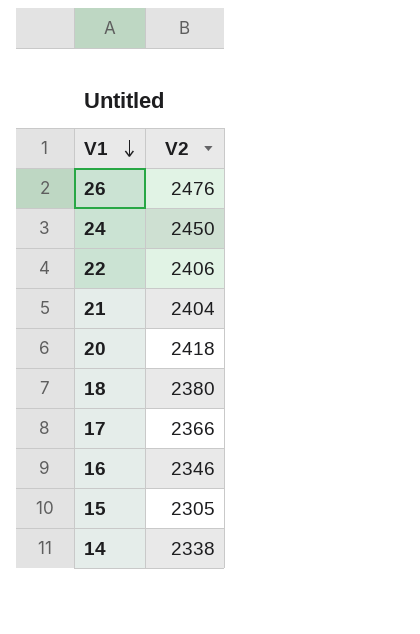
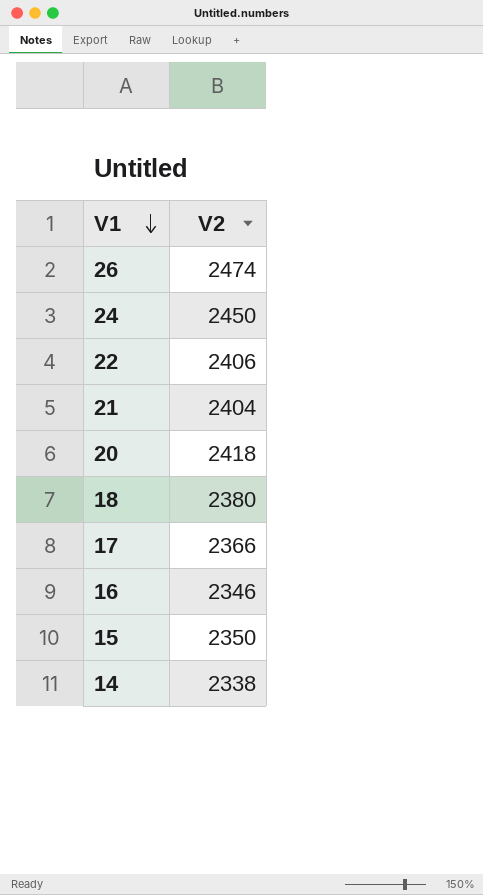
26 | V2: 2476 -> 2474
15 | V2: 2305 -> 2350

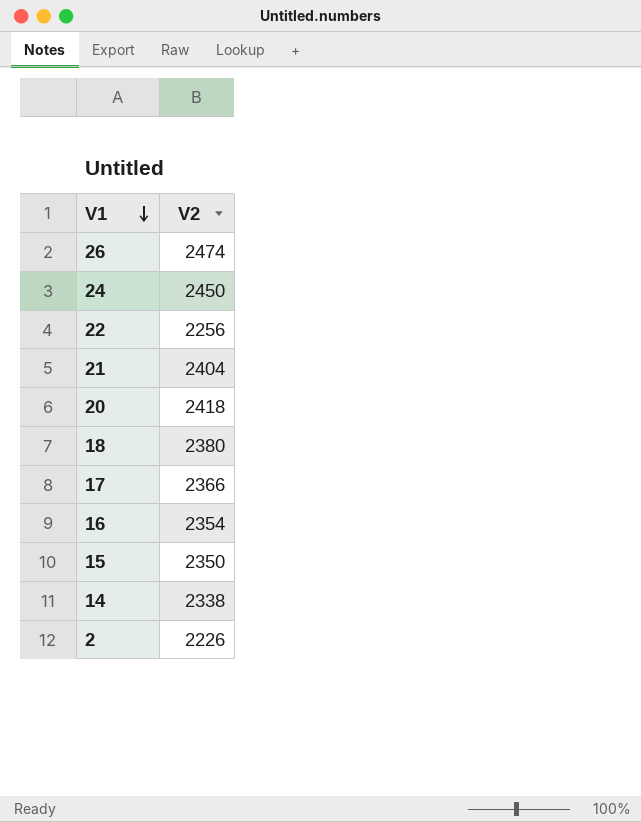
22 | V2: 2406 -> 2256
16 | V2: 2346 -> 2354
row 2: none -> 2226

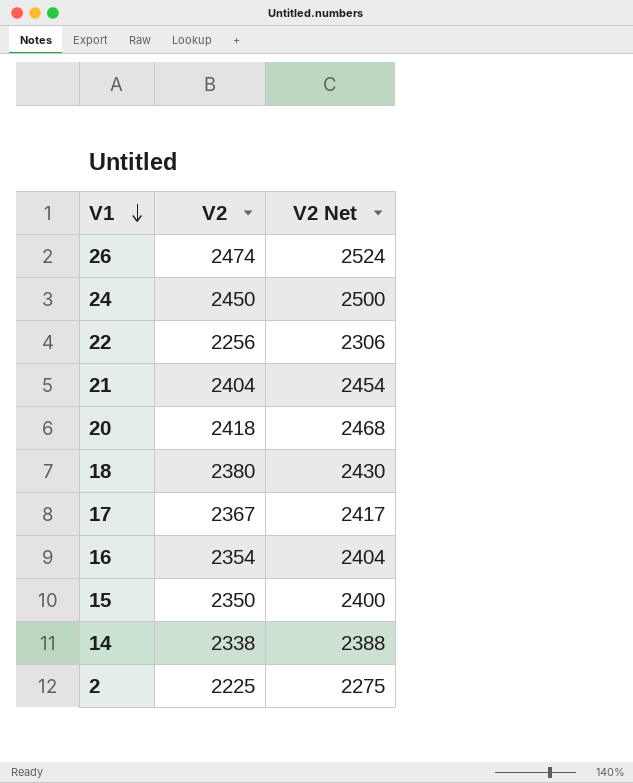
column V2 Net | formula: none -> [V2] + 50
17 | V2: 2366 -> 2367
2 | V2: 2226 -> 2225

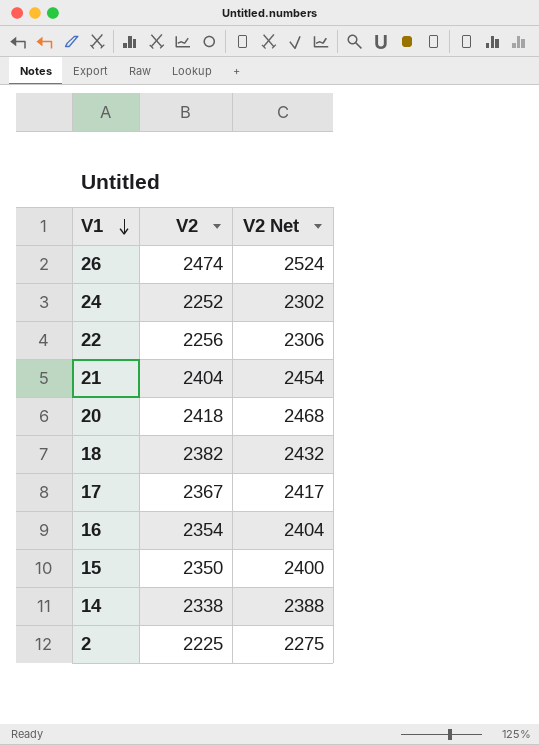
24 | V2: 2450 -> 2252
24 | V2 Net: 2500 -> 2302
18 | V2: 2380 -> 2382
18 | V2 Net: 2430 -> 2432

